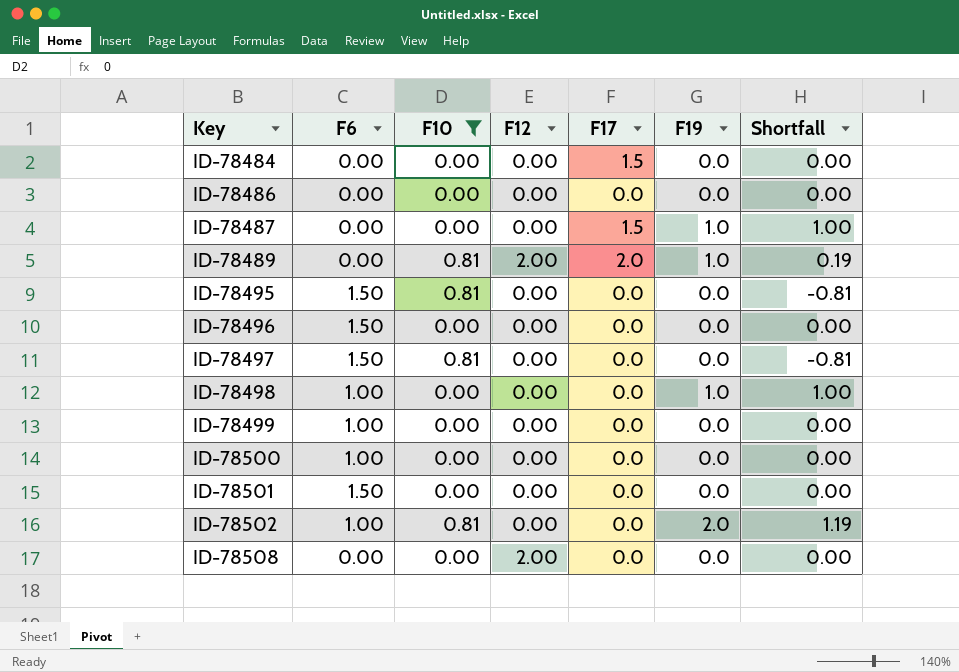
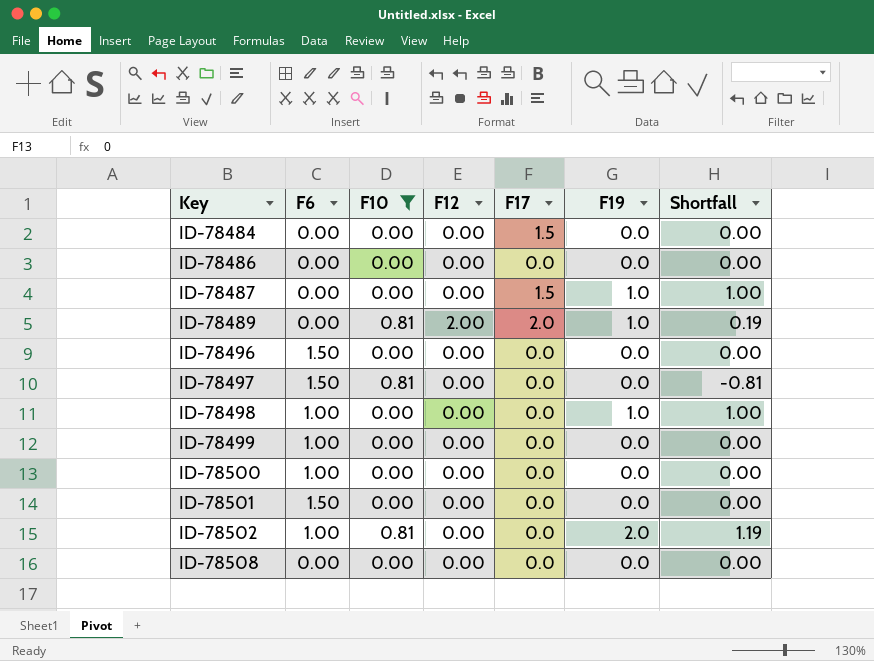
row ID-78495: 1.50 | 0.81 | 0.00 | 0.0 | 0.0 | -0.81 -> none
ID-78508 | F12: 2.00 -> 0.00

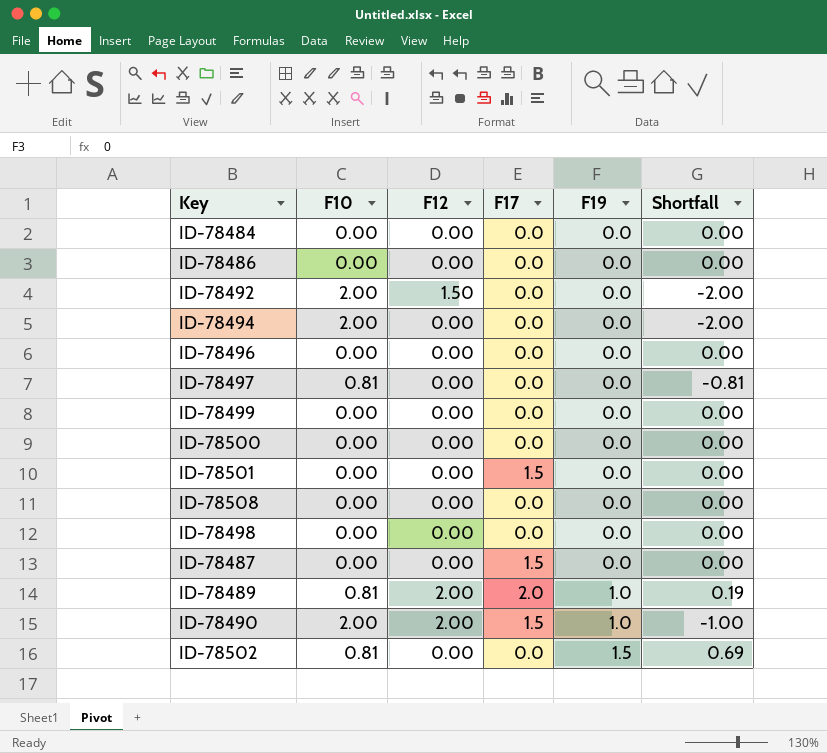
filter: F10 != 2.00 -> none
row order: Key ascending -> F19 ascending
column F6 | position: 2 -> none
ID-78484 | F17: 1.5 -> 0.0
ID-78501 | F17: 0.0 -> 1.5
ID-78498 | F19: 1.0 -> 0.0
ID-78498 | Shortfall: 1.00 -> 0.00
ID-78487 | F19: 1.0 -> 0.0
ID-78487 | Shortfall: 1.00 -> 0.00
ID-78502 | F19: 2.0 -> 1.5
ID-78502 | Shortfall: 1.19 -> 0.69

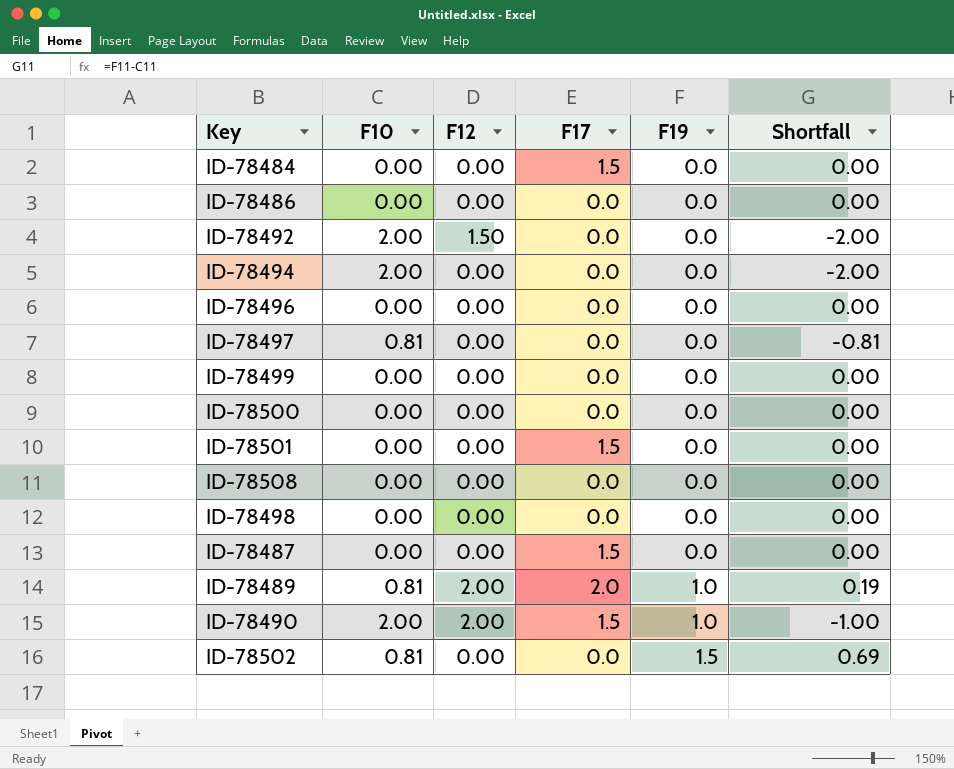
ID-78484 | F17: 0.0 -> 1.5

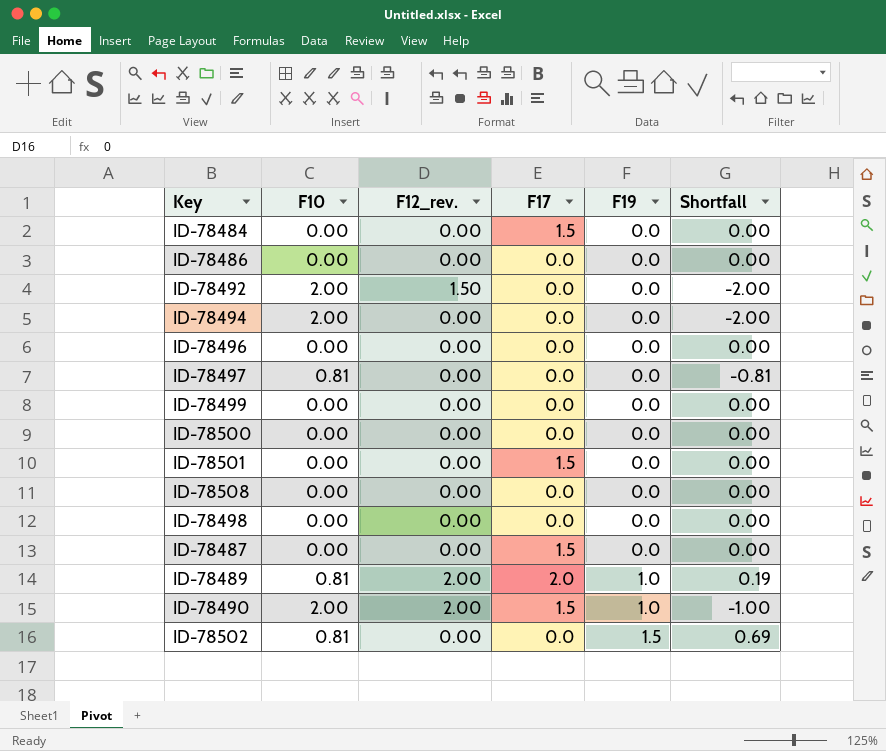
column name: F12 -> F12_rev.

